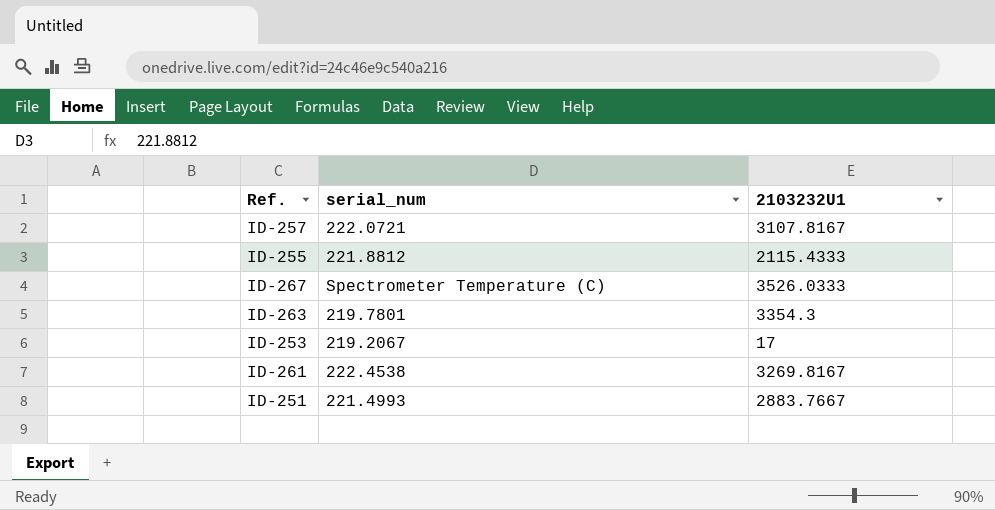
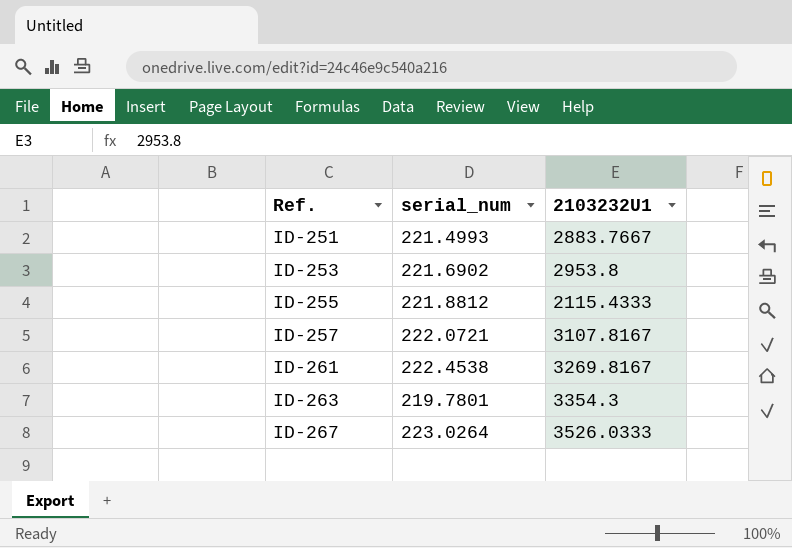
row order: none -> Ref. ascending
ID-253 | serial_num: 219.2067 -> 221.6902
ID-253 | 2103232U1: 17 -> 2953.8
ID-267 | serial_num: Spectrometer Temperature (C) -> 223.0264

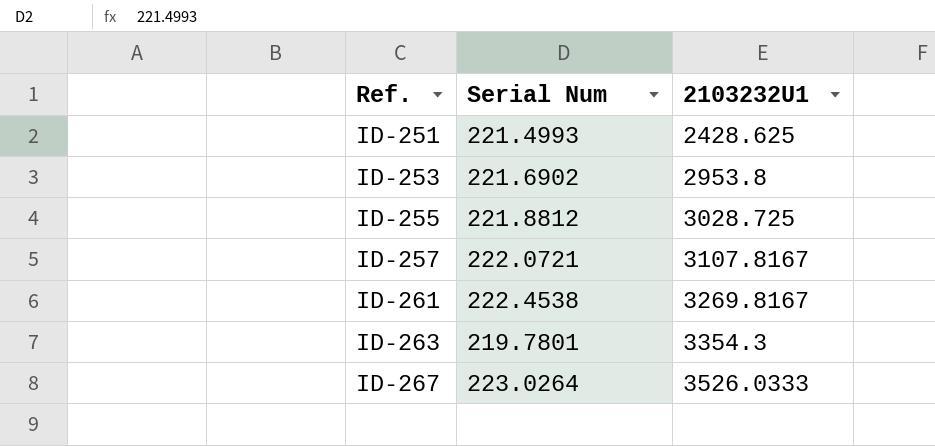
column name: serial_num -> Serial Num
ID-251 | 2103232U1: 2883.7667 -> 2428.625
ID-255 | 2103232U1: 2115.4333 -> 3028.725

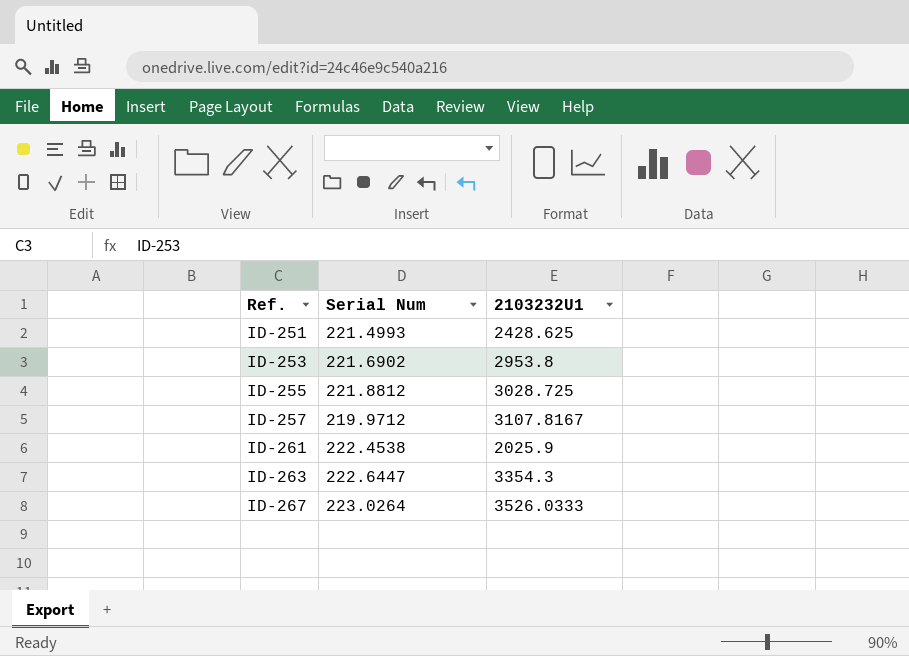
ID-257 | Serial Num: 222.0721 -> 219.9712
ID-261 | 2103232U1: 3269.8167 -> 2025.9
ID-263 | Serial Num: 219.7801 -> 222.6447

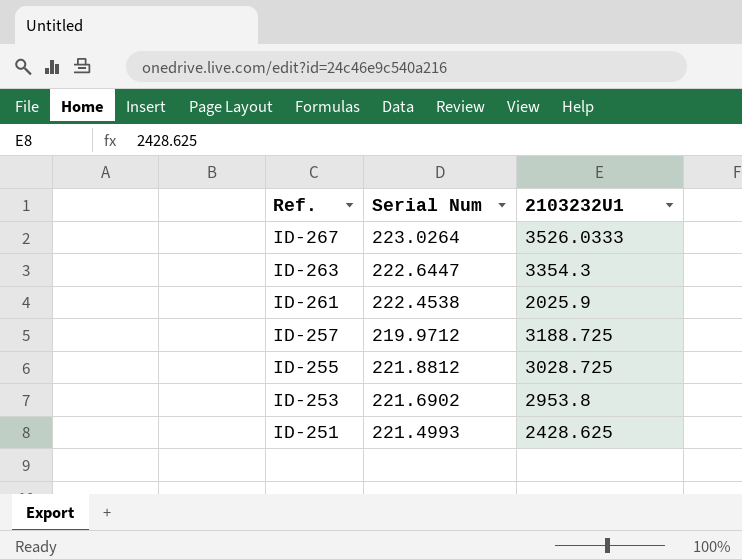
row order: Ref. ascending -> Ref. descending
ID-257 | 2103232U1: 3107.8167 -> 3188.725

